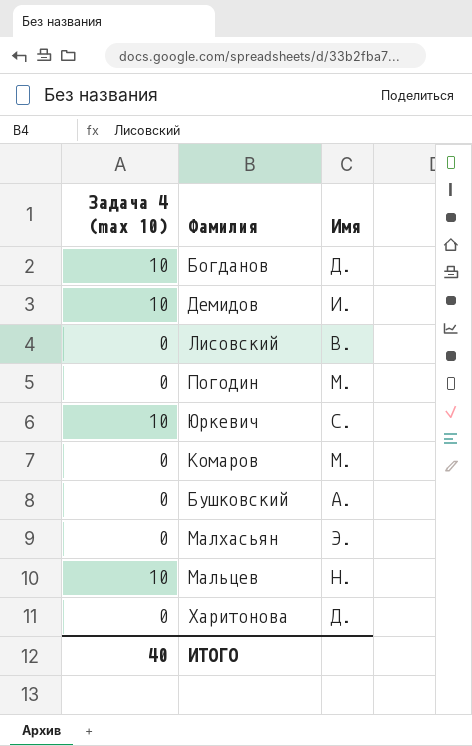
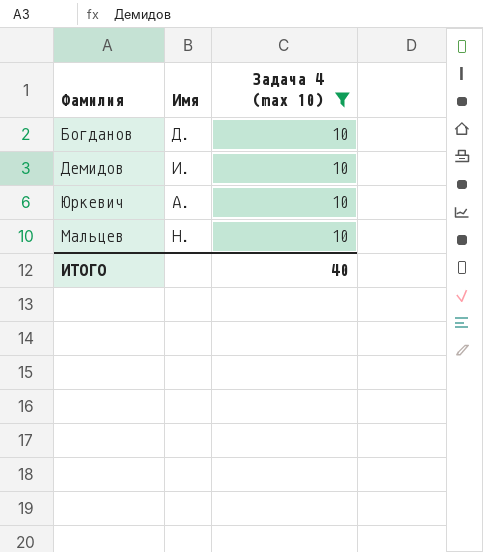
filter: none -> Задача 4 (max 10) = 10
column Задача 4 (max 10) | position: 1 -> 3
Юркевич | Имя: С. -> А.

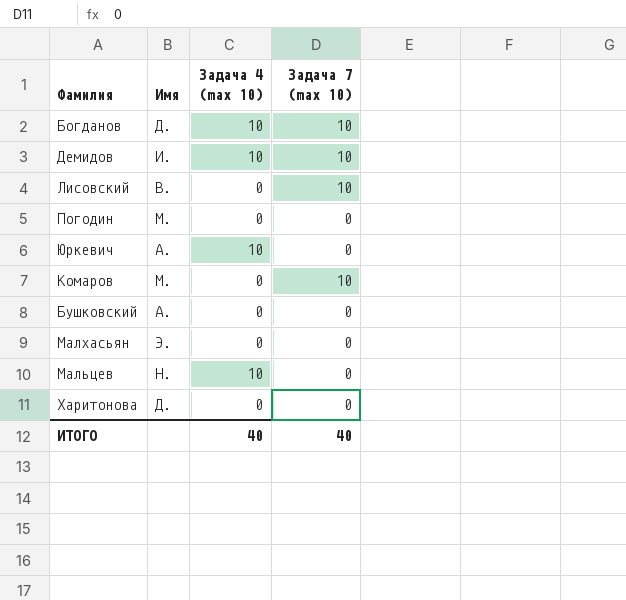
filter: Задача 4 (max 10) = 10 -> none
column Задача 7 (max 10) | position: none -> 4

